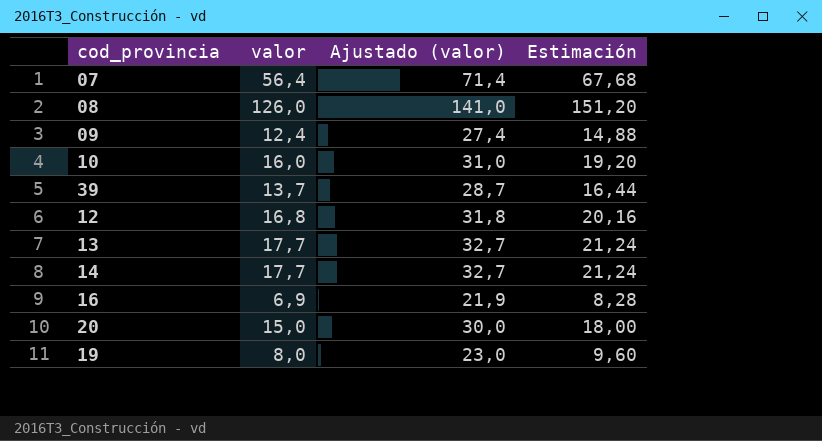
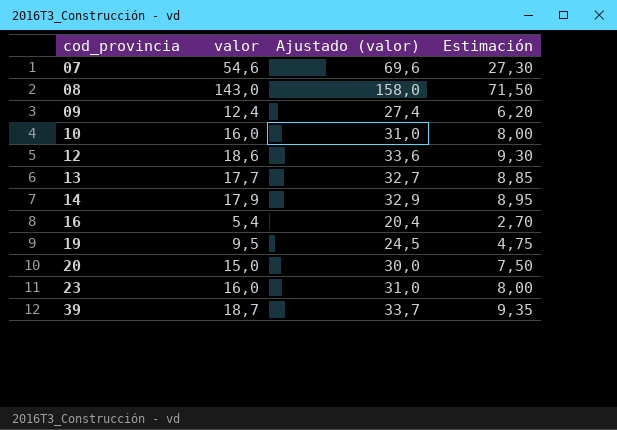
row order: none -> cod_provincia ascending
column Estimación | formula: [valor] * 1,2 -> [valor] * 0,5
07 | valor: 56,4 -> 54,6
07 | Ajustado (valor): 71,4 -> 69,6
08 | valor: 126,0 -> 143,0
08 | Ajustado (valor): 141,0 -> 158,0
12 | valor: 16,8 -> 18,6
12 | Ajustado (valor): 31,8 -> 33,6
14 | valor: 17,7 -> 17,9
14 | Ajustado (valor): 32,7 -> 32,9
16 | valor: 6,9 -> 5,4
16 | Ajustado (valor): 21,9 -> 20,4
19 | valor: 8,0 -> 9,5
19 | Ajustado (valor): 23,0 -> 24,5
row 23: none -> 16,0 | 31,0 | 8,00
39 | valor: 13,7 -> 18,7
39 | Ajustado (valor): 28,7 -> 33,7

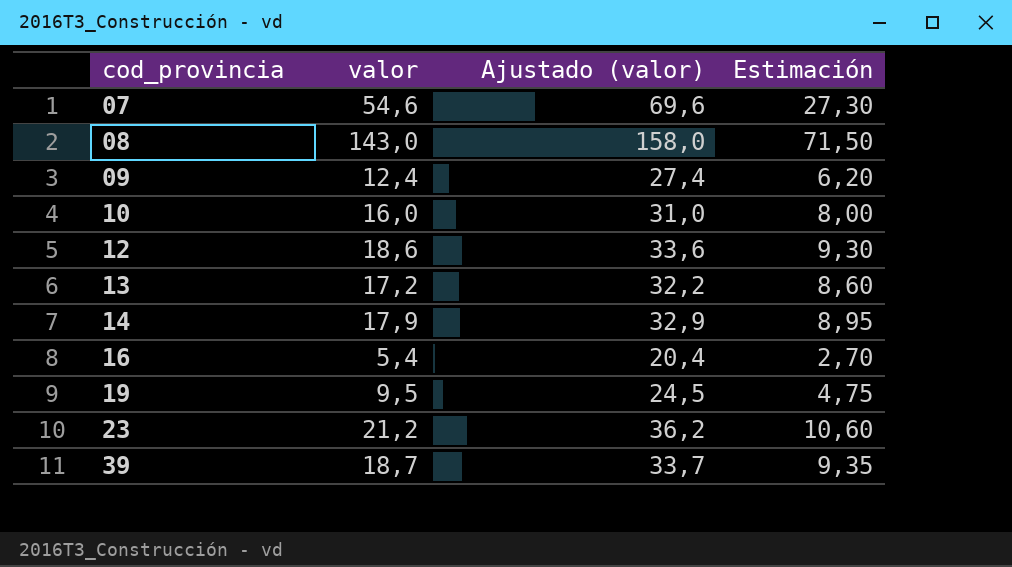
row 20: 15,0 | 30,0 | 7,50 -> none
13 | valor: 17,7 -> 17,2
13 | Ajustado (valor): 32,7 -> 32,2
13 | Estimación: 8,85 -> 8,60
23 | valor: 16,0 -> 21,2
23 | Ajustado (valor): 31,0 -> 36,2
23 | Estimación: 8,00 -> 10,60

